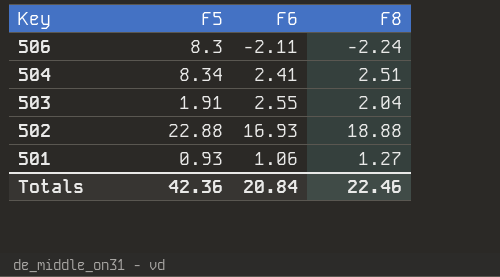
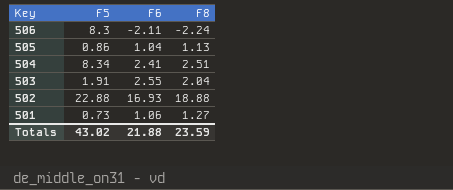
row 505: none -> 0.86 | 1.04 | 1.13
501 | F5: 0.93 -> 0.73
Totals | F5: 42.36 -> 43.02
Totals | F6: 20.84 -> 21.88
Totals | F8: 22.46 -> 23.59

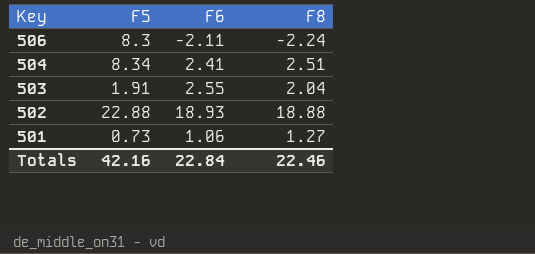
row 505: 0.86 | 1.04 | 1.13 -> none
502 | F6: 16.93 -> 18.93
Totals | F5: 43.02 -> 42.16
Totals | F6: 21.88 -> 22.84
Totals | F8: 23.59 -> 22.46

